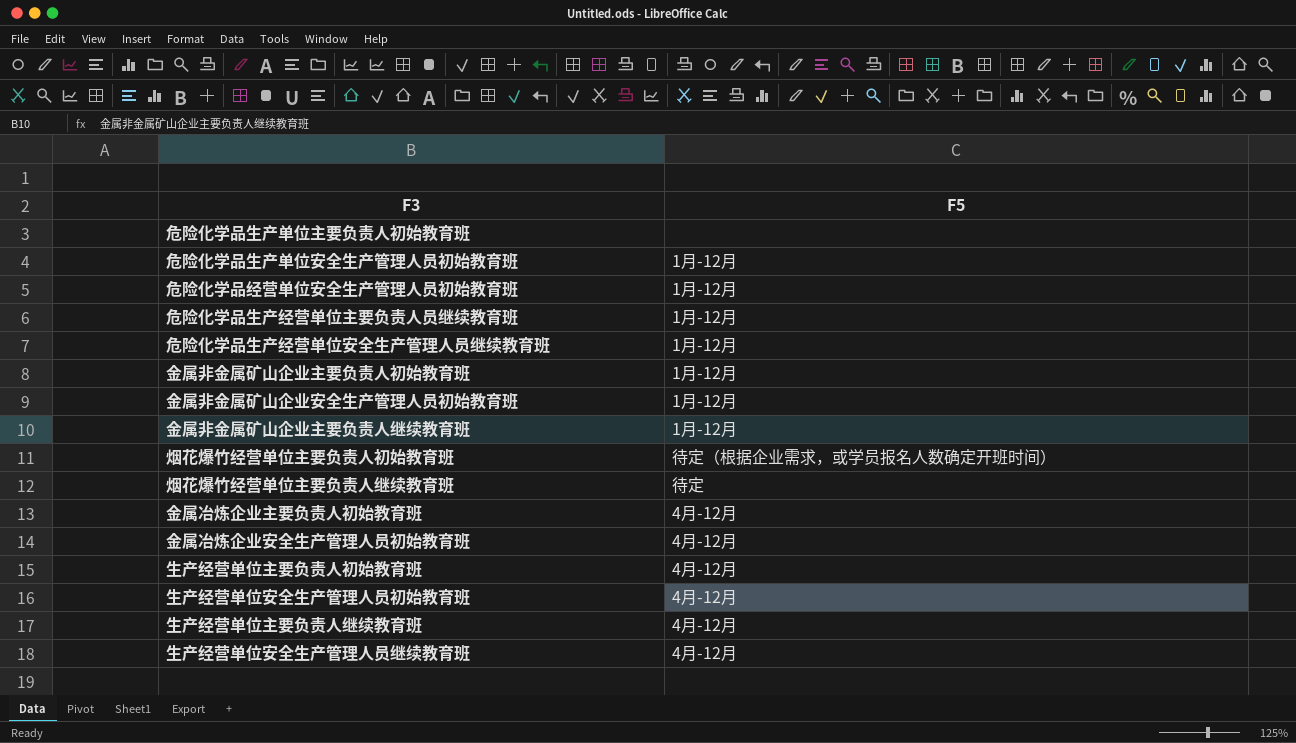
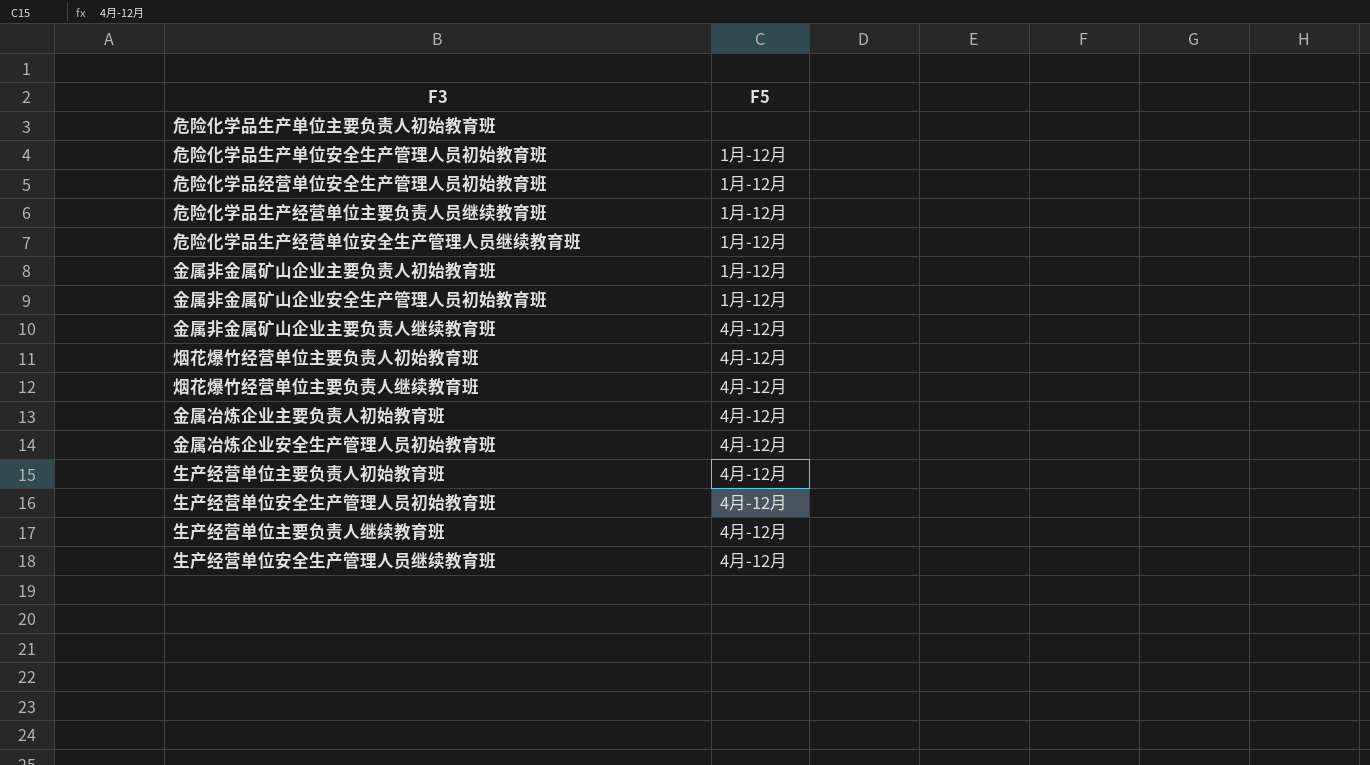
金属非金属矿山企业主要负责人继续教育班 | F5: 1月-12月 -> 4月-12月
烟花爆竹经营单位主要负责人初始教育班 | F5: 待定（根据企业需求，或学员报名人数确定开班时间） -> 4月-12月
烟花爆竹经营单位主要负责人继续教育班 | F5: 待定 -> 4月-12月

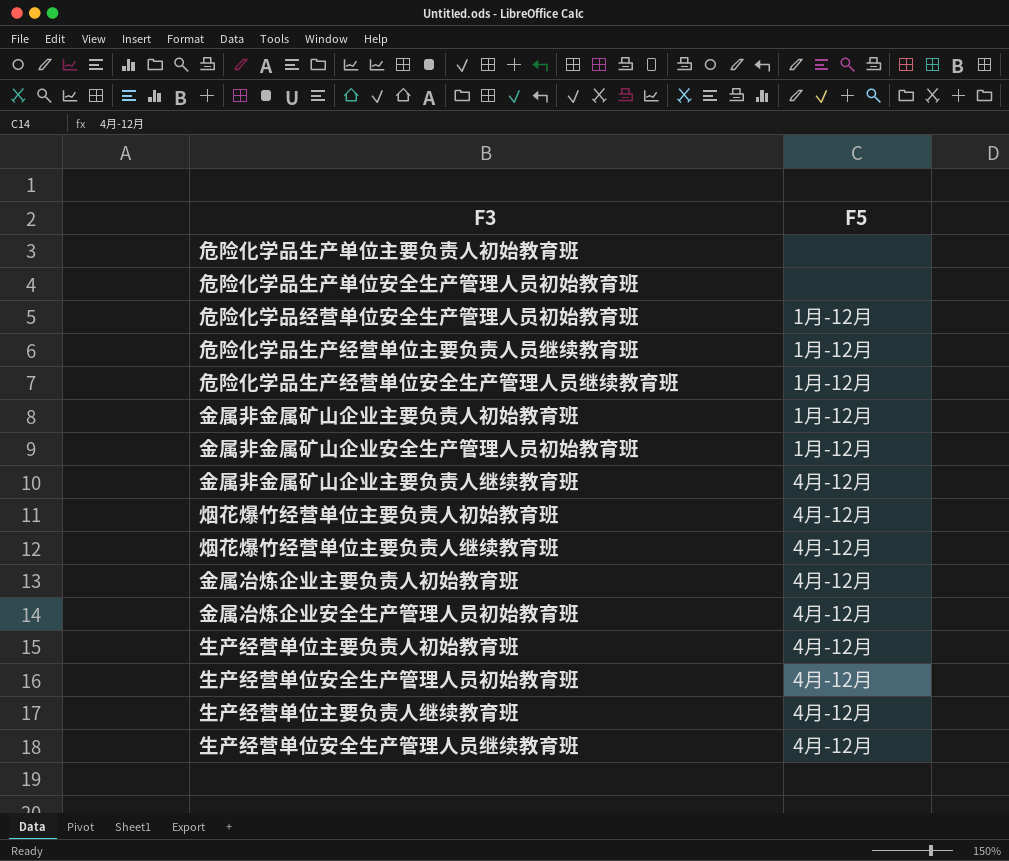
危险化学品生产单位安全生产管理人员初始教育班 | F5: 1月-12月 -> none

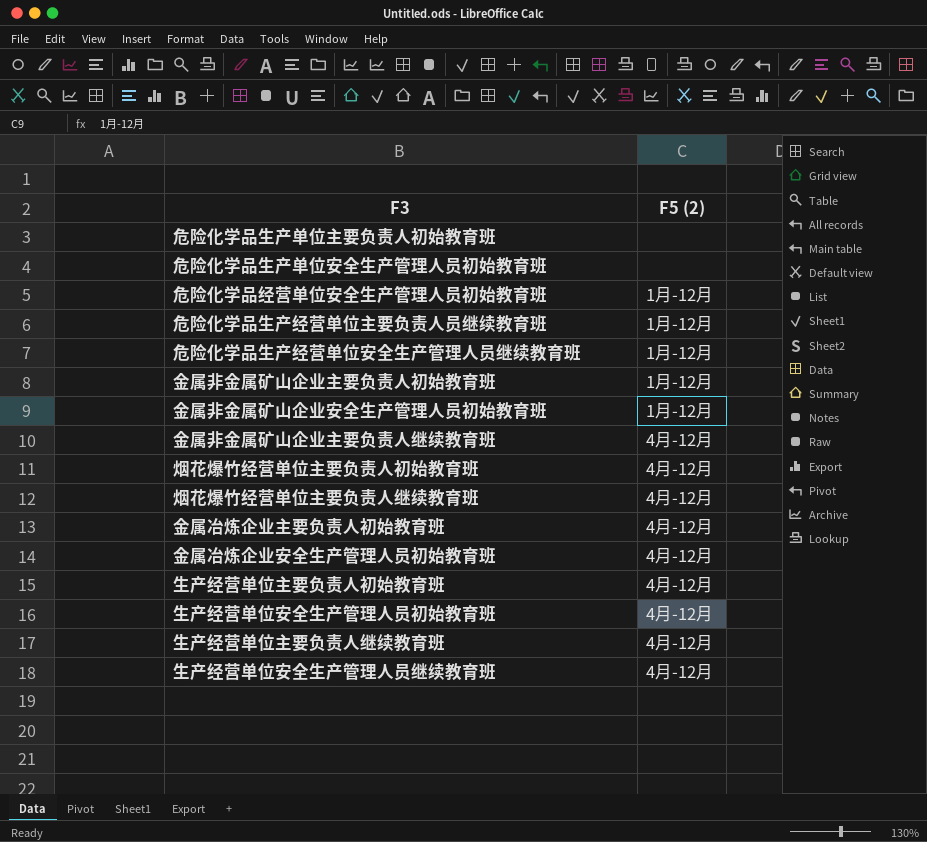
column name: F5 -> F5 (2)

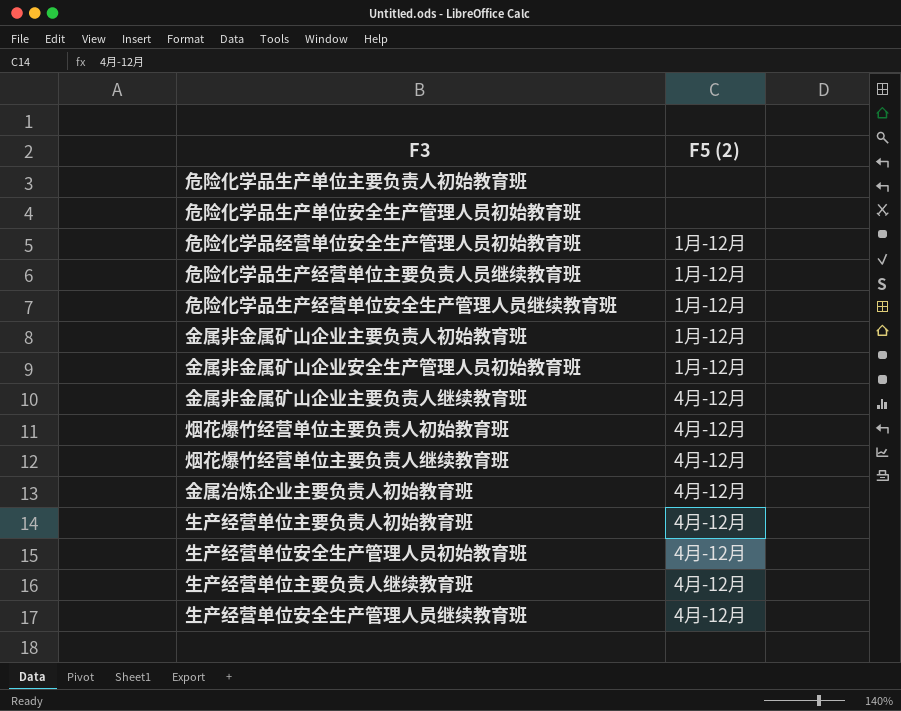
row 金属冶炼企业安全生产管理人员初始教育班: 4月-12月 -> none

